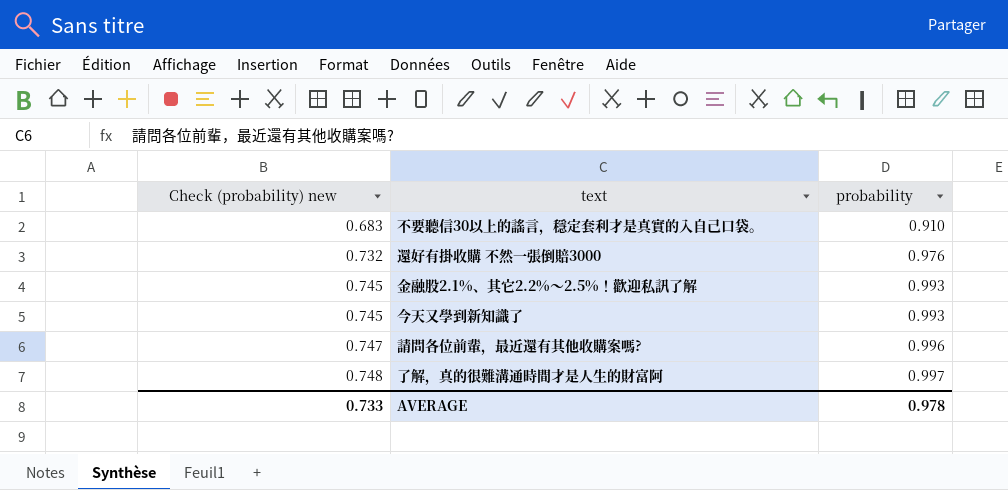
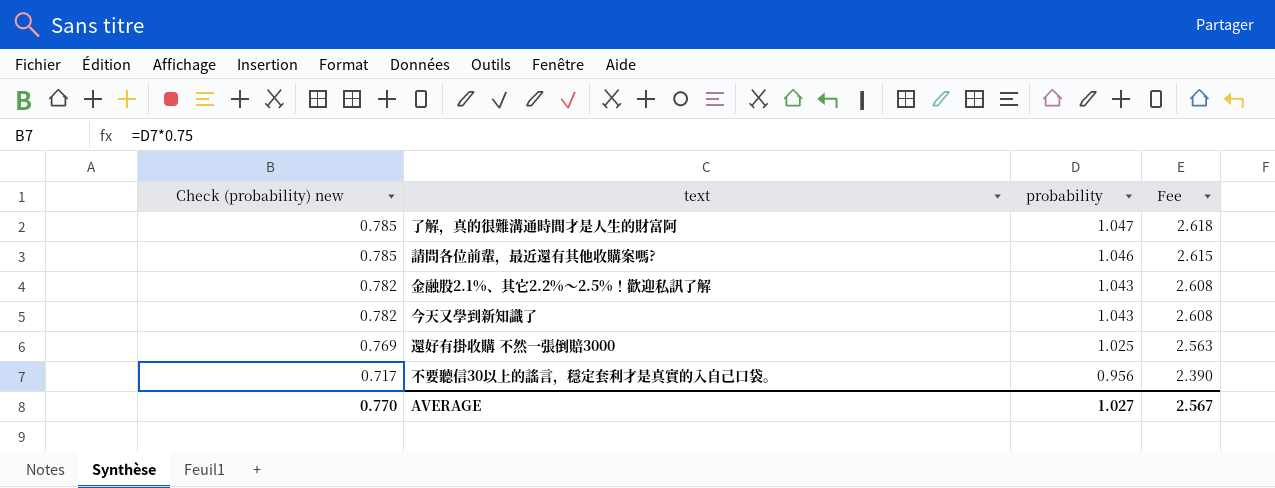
row order: Check (probability) new ascending -> Check (probability) new descending
column Fee | formula: none -> [probability] * 2.5
了解，真的很難溝通時間才是人生的財富阿 | Check (probability) new: 0.748 -> 0.785
了解，真的很難溝通時間才是人生的財富阿 | probability: 0.997 -> 1.047
請問各位前輩，最近還有其他收購案嗎? | Check (probability) new: 0.747 -> 0.785
請問各位前輩，最近還有其他收購案嗎? | probability: 0.996 -> 1.046
金融股2.1%、其它2.2%～2.5%！歡迎私訊了解 | Check (probability) new: 0.745 -> 0.782
金融股2.1%、其它2.2%～2.5%！歡迎私訊了解 | probability: 0.993 -> 1.043
今天又學到新知識了 | Check (probability) new: 0.745 -> 0.782
今天又學到新知識了 | probability: 0.993 -> 1.043
還好有掛收購 不然一張倒賠3000 | Check (probability) new: 0.732 -> 0.769
還好有掛收購 不然一張倒賠3000 | probability: 0.976 -> 1.025
不要聽信30以上的謠言，穩定套利才是真實的入自己口袋。 | Check (probability) new: 0.683 -> 0.717
不要聽信30以上的謠言，穩定套利才是真實的入自己口袋。 | probability: 0.910 -> 0.956
AVERAGE | Check (probability) new: 0.733 -> 0.770
AVERAGE | probability: 0.978 -> 1.027

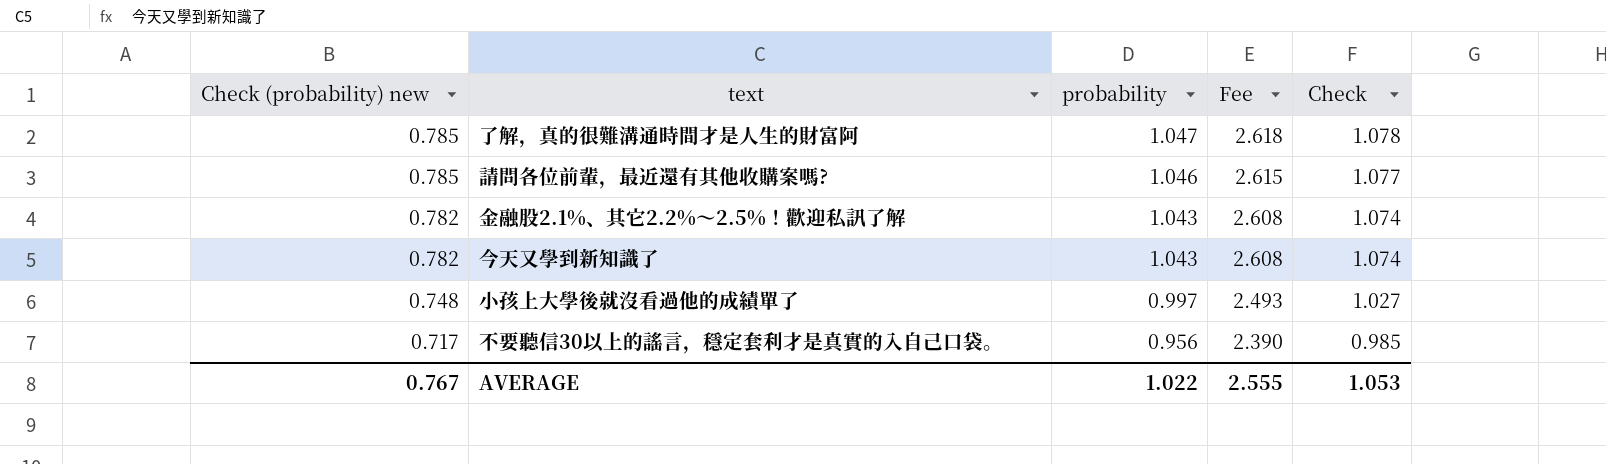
column Check | formula: none -> [probability] * 1.03
row 還好有掛收購 不然一張倒賠3000: 0.769 | 1.025 | 2.563 -> none
row 小孩上大學後就沒看過他的成績單了: none -> 0.748 | 0.997 | 2.493 | 1.027
AVERAGE | Check (probability) new: 0.770 -> 0.767
AVERAGE | probability: 1.027 -> 1.022
AVERAGE | Fee: 2.567 -> 2.555

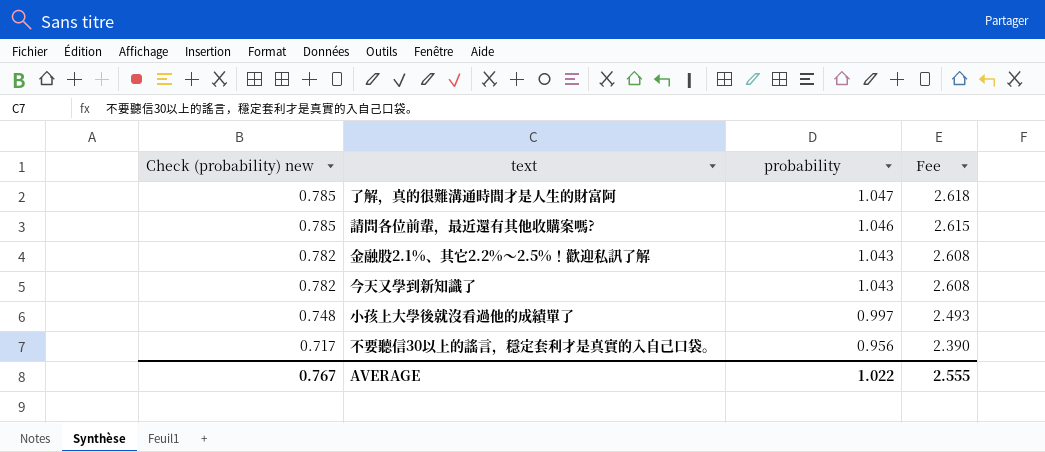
column Check | formula: [probability] * 1.03 -> none

